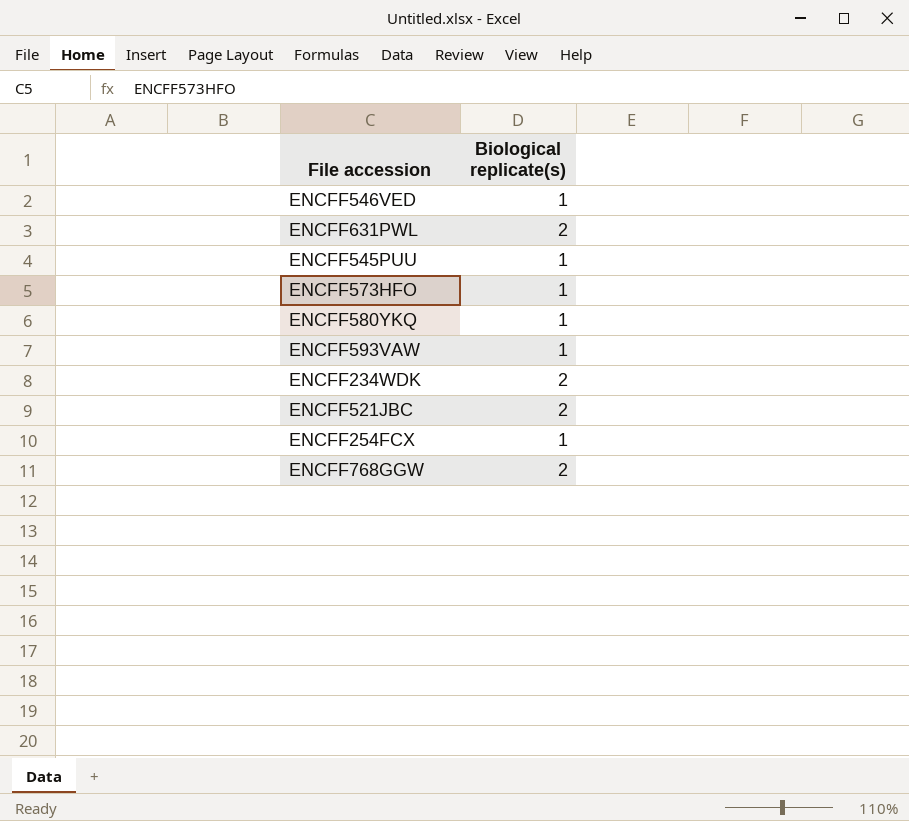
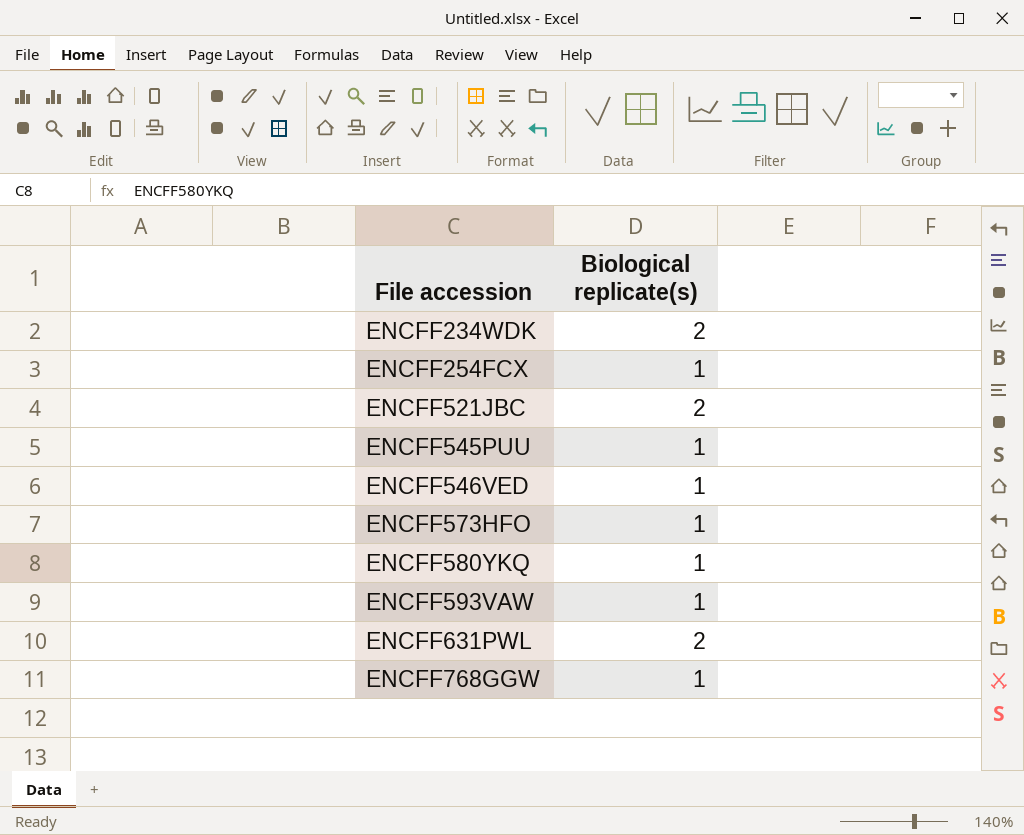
row order: none -> File accession ascending
ENCFF768GGW | Biological replicate(s): 2 -> 1

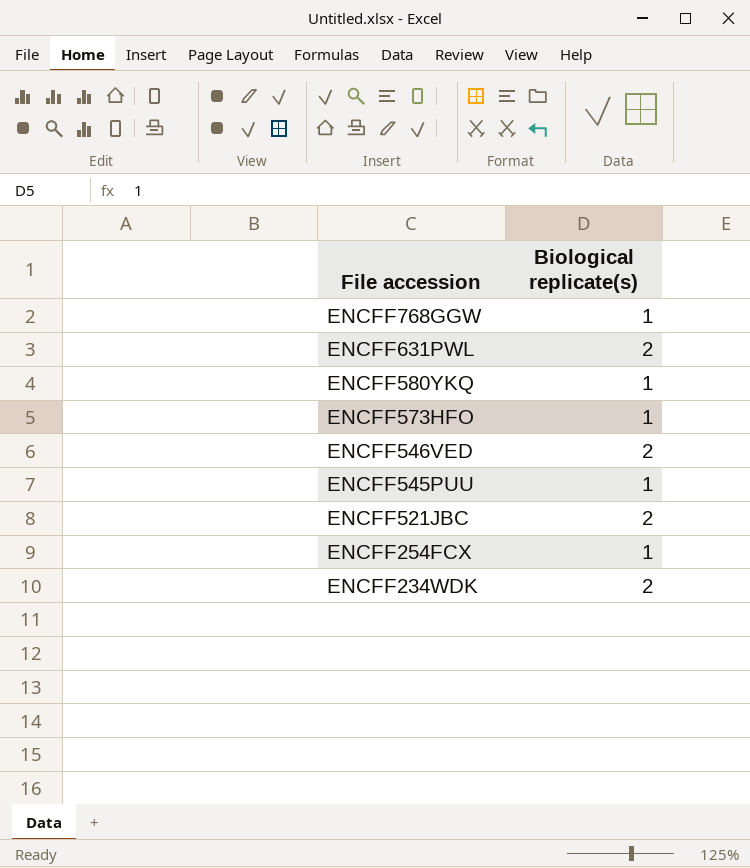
row order: File accession ascending -> File accession descending
row ENCFF593VAW: 1 -> none
ENCFF546VED | Biological replicate(s): 1 -> 2

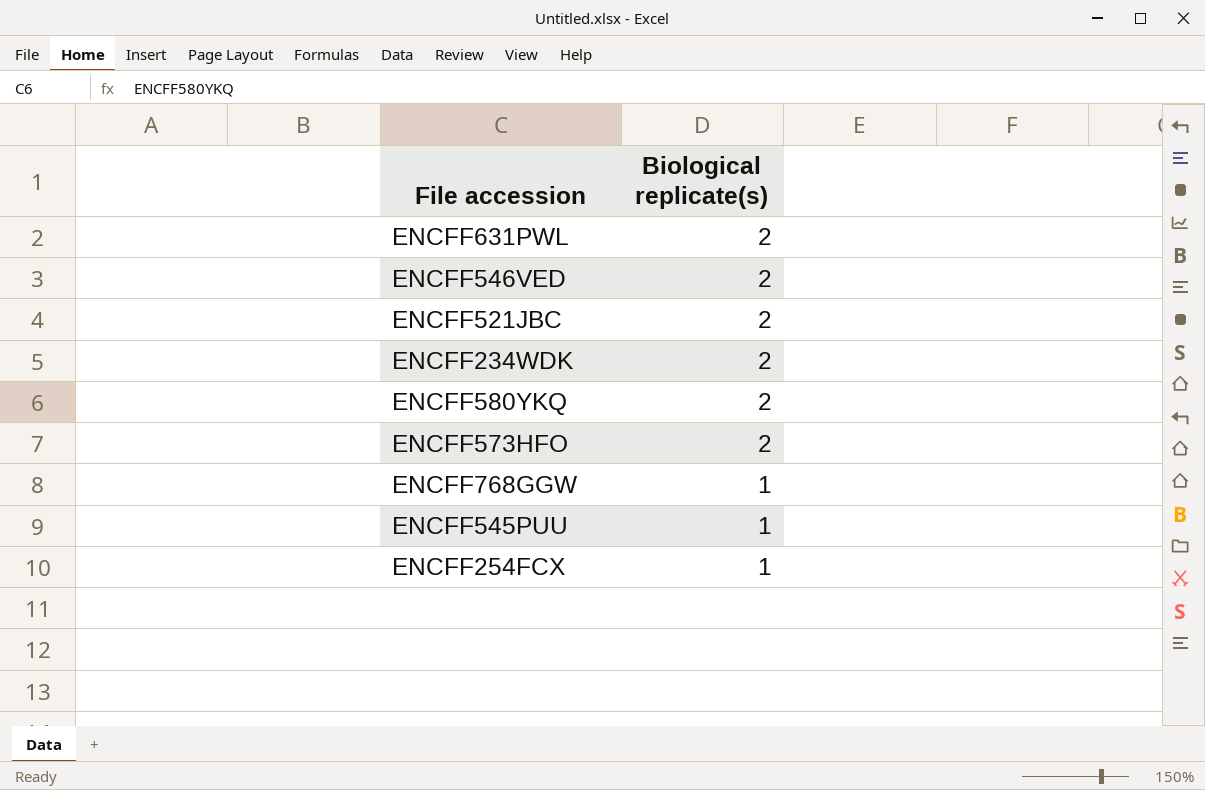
row order: File accession descending -> Biological replicate(s) descending
ENCFF580YKQ | Biological replicate(s): 1 -> 2
ENCFF573HFO | Biological replicate(s): 1 -> 2

